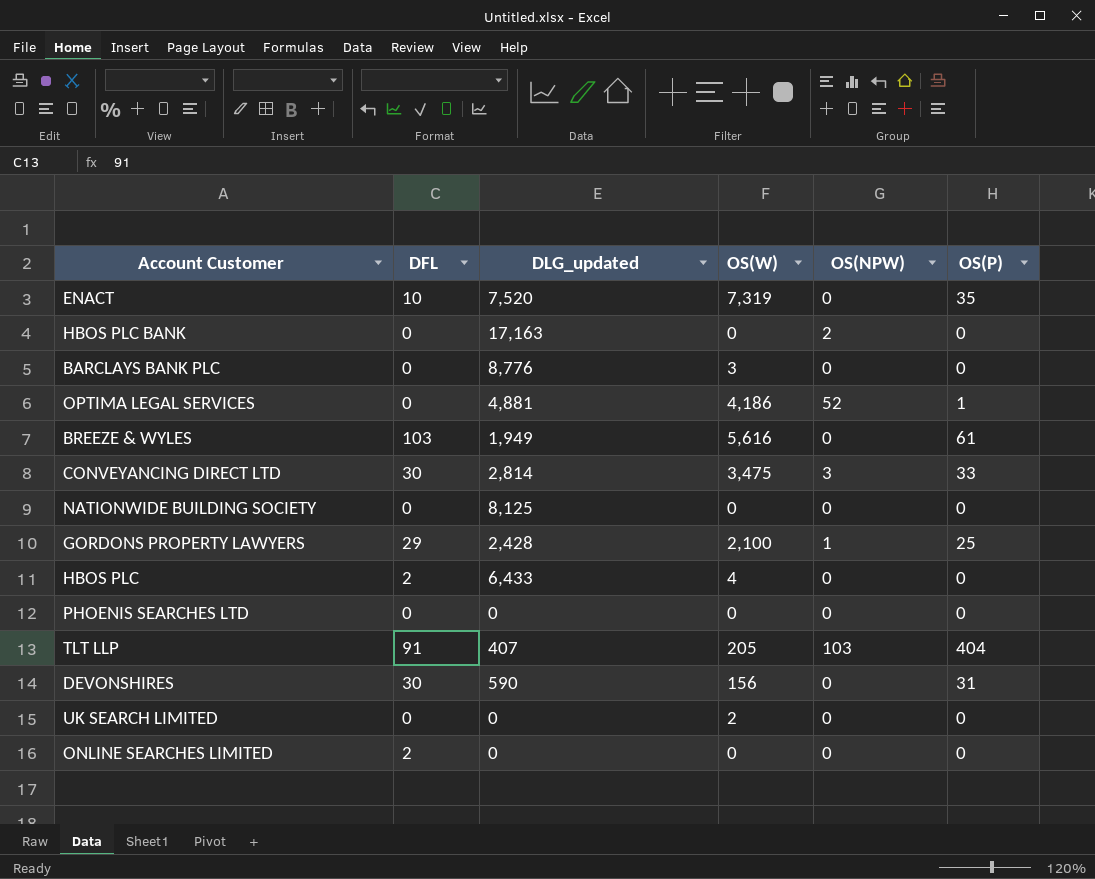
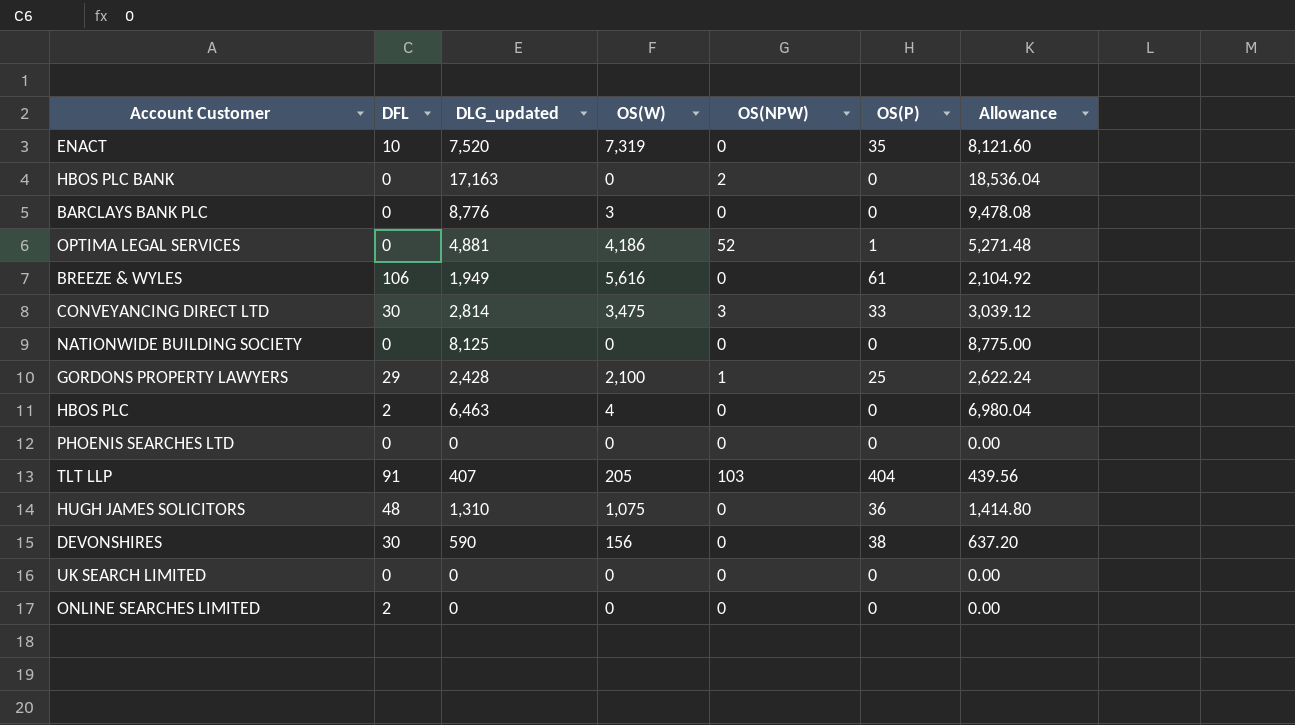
column Allowance | formula: none -> [DLG_updated] * 1.08
BREEZE & WYLES | DFL: 103 -> 106
HBOS PLC | DLG_updated: 6,433 -> 6,463
row HUGH JAMES SOLICITORS: none -> 48 | 1,310 | 1,075 | 0 | 36 | 1,414.80
DEVONSHIRES | OS(P): 31 -> 38
UK SEARCH LIMITED | OS(W): 2 -> 0

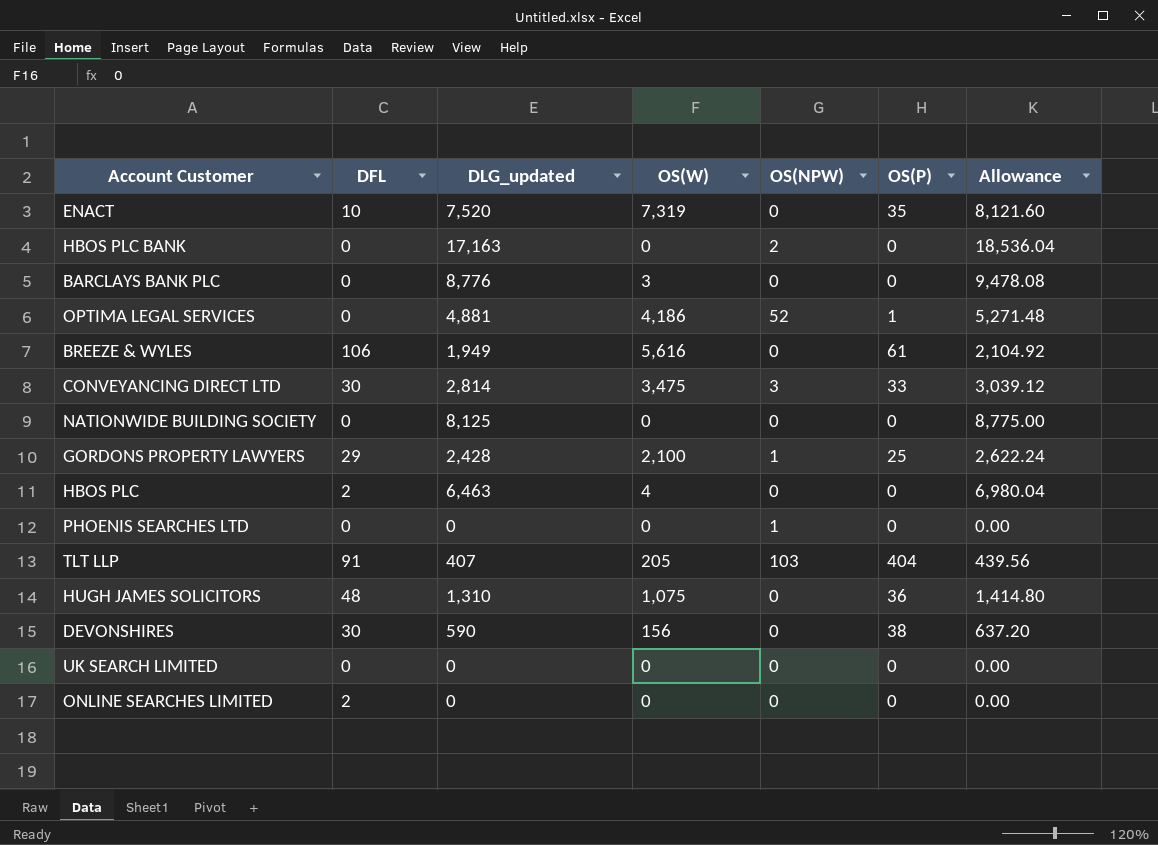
PHOENIS SEARCHES LTD | OS(NPW): 0 -> 1

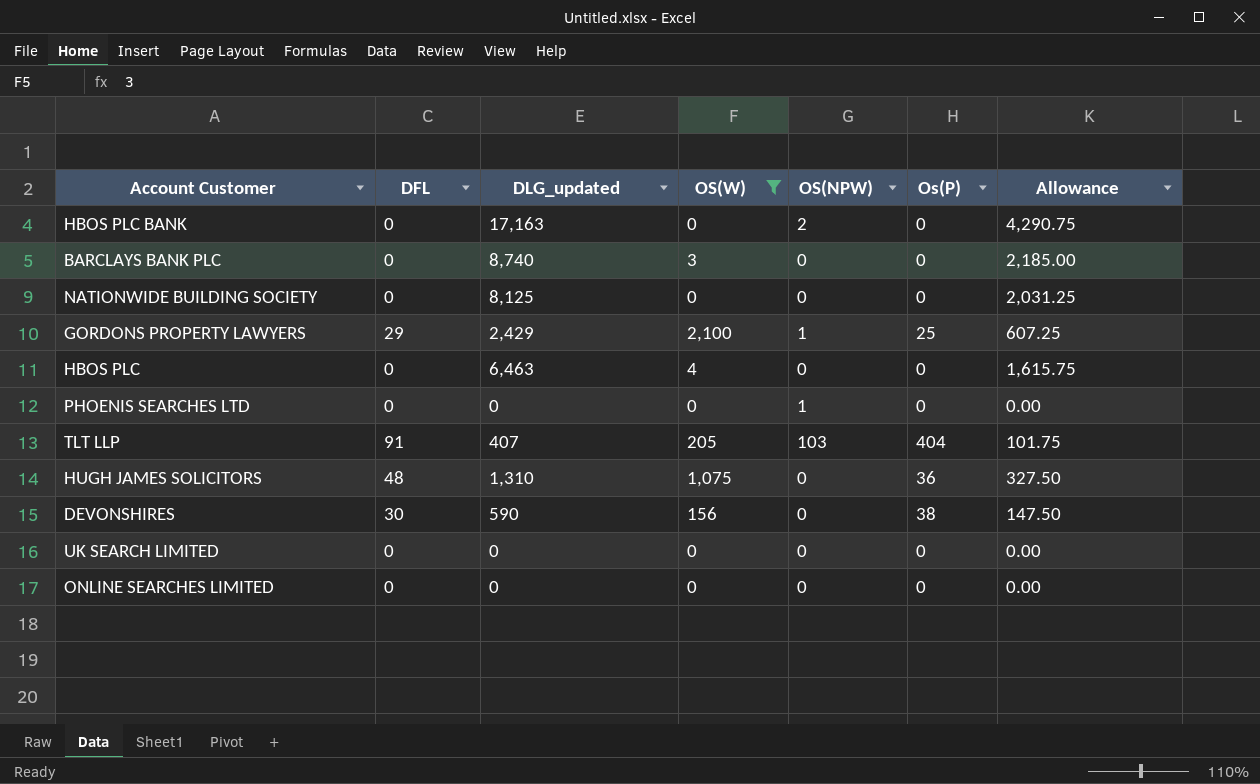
filter: none -> OS(W) <= 2,100
column name: OS(P) -> Os(P)
column Allowance | formula: [DLG_updated] * 1.08 -> [DLG_updated] * 0.25
BARCLAYS BANK PLC | DLG_updated: 8,776 -> 8,740
GORDONS PROPERTY LAWYERS | DLG_updated: 2,428 -> 2,429
HBOS PLC | DFL: 2 -> 0
ONLINE SEARCHES LIMITED | DFL: 2 -> 0

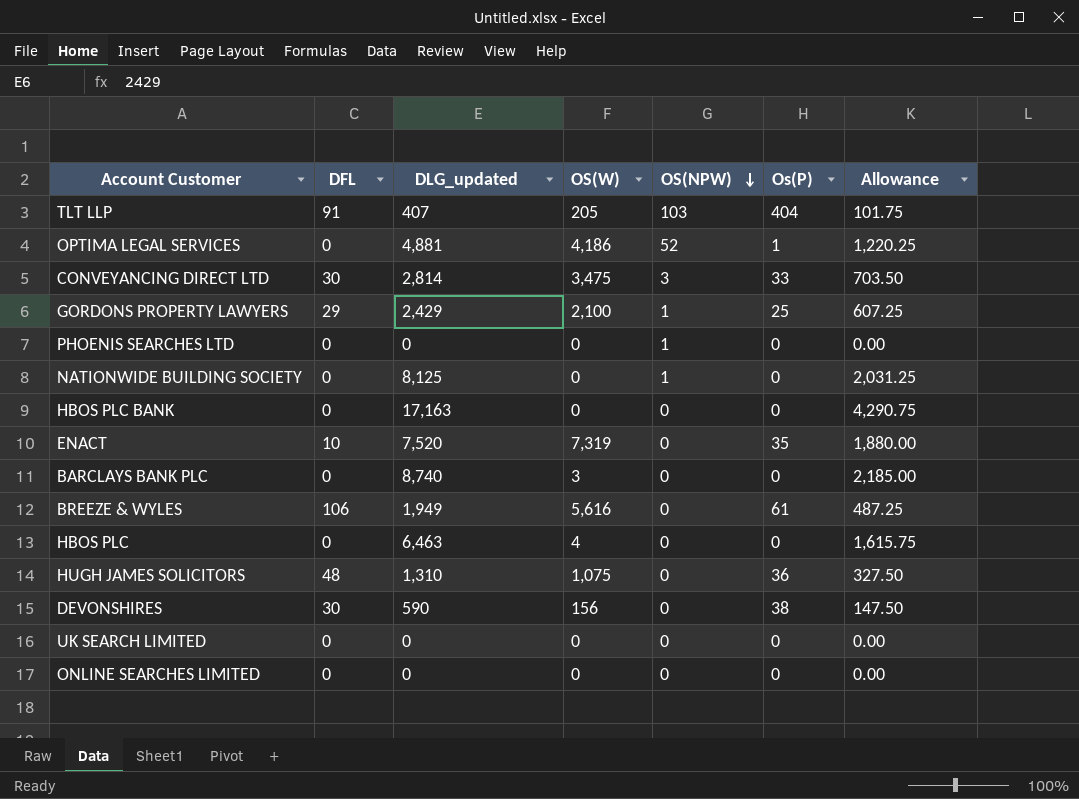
filter: OS(W) <= 2,100 -> none
row order: none -> OS(NPW) descending
NATIONWIDE BUILDING SOCIETY | OS(NPW): 0 -> 1
HBOS PLC BANK | OS(NPW): 2 -> 0

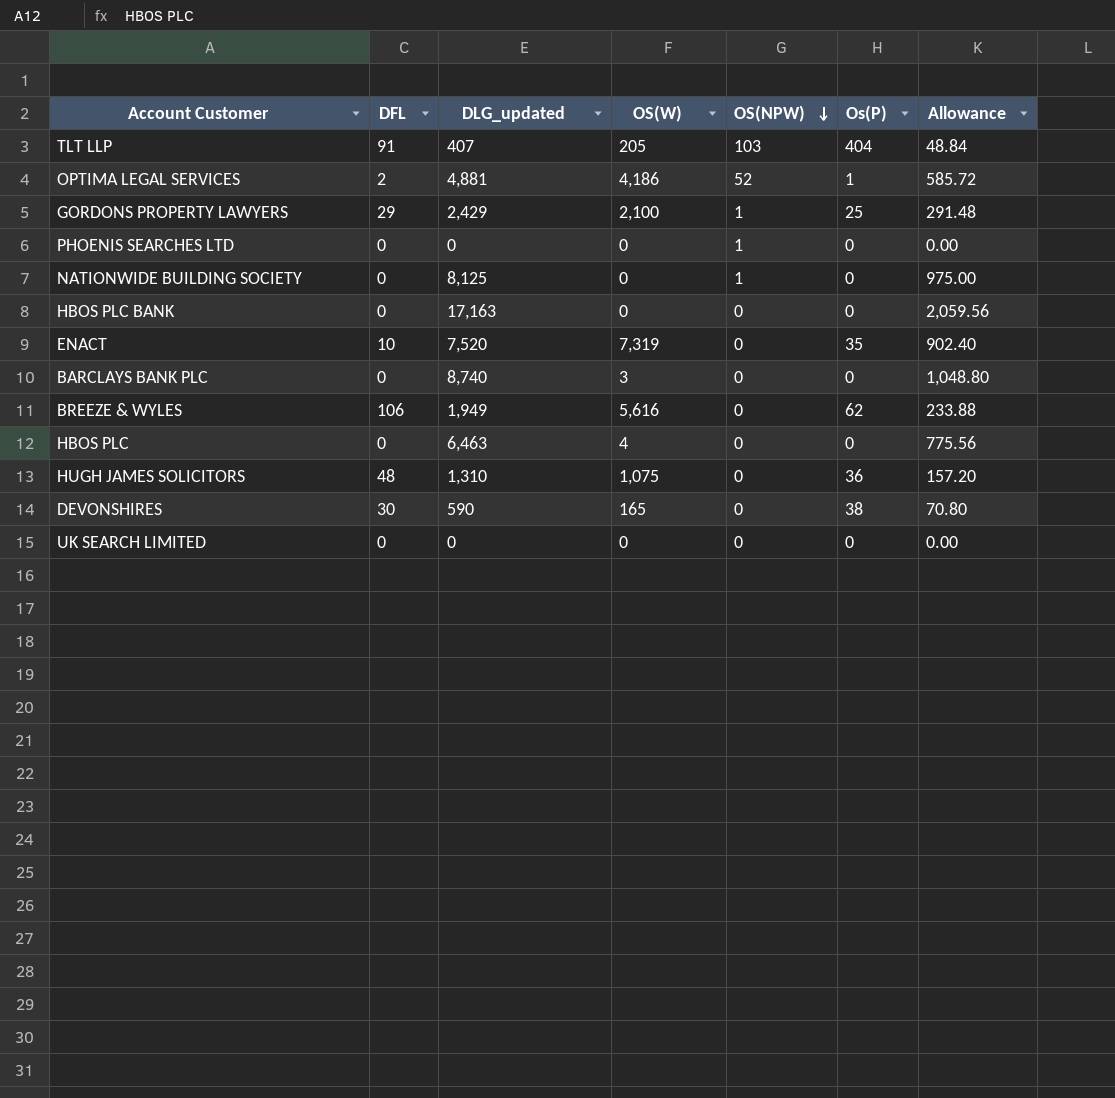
column Allowance | formula: [DLG_updated] * 0.25 -> [DLG_updated] * 0.12
row CONVEYANCING DIRECT LTD: 30 | 2,814 | 3,475 | 3 | 33 | 703.50 -> none
row ONLINE SEARCHES LIMITED: 0 | 0 | 0 | 0 | 0 | 0.00 -> none
OPTIMA LEGAL SERVICES | DFL: 0 -> 2
BREEZE & WYLES | Os(P): 61 -> 62
DEVONSHIRES | OS(W): 156 -> 165

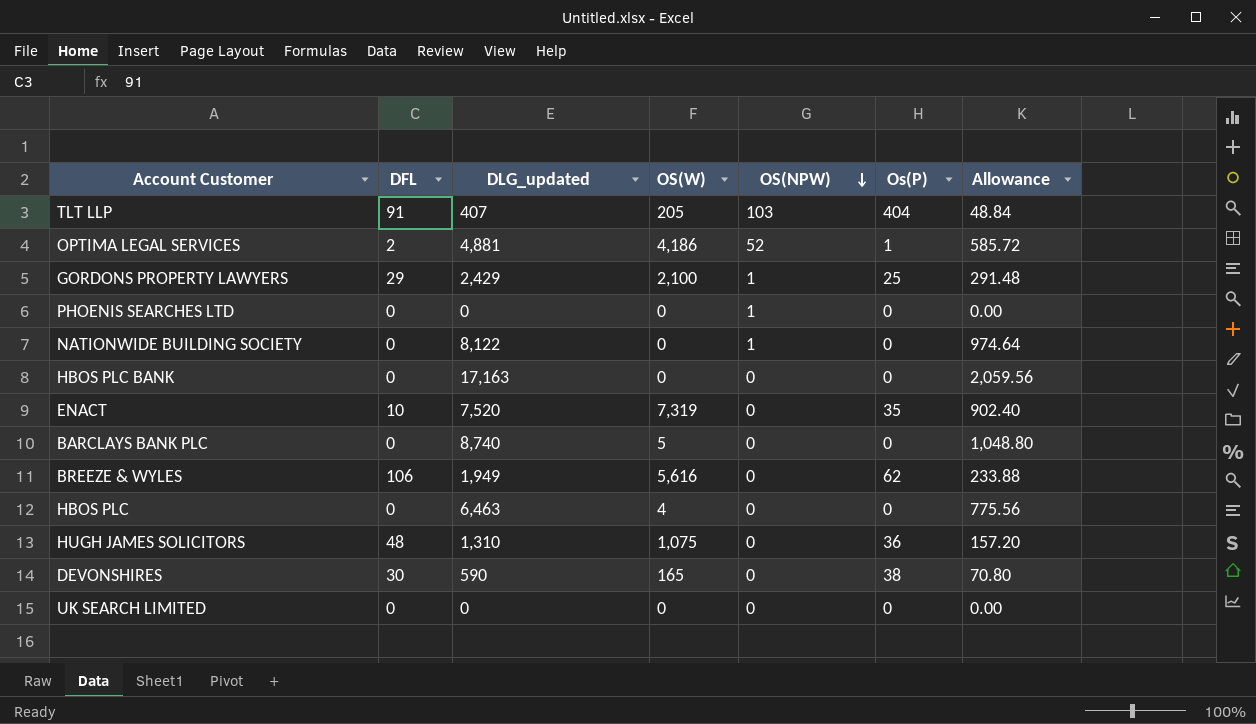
NATIONWIDE BUILDING SOCIETY | DLG_updated: 8,125 -> 8,122
NATIONWIDE BUILDING SOCIETY | Allowance: 975.00 -> 974.64
BARCLAYS BANK PLC | OS(W): 3 -> 5

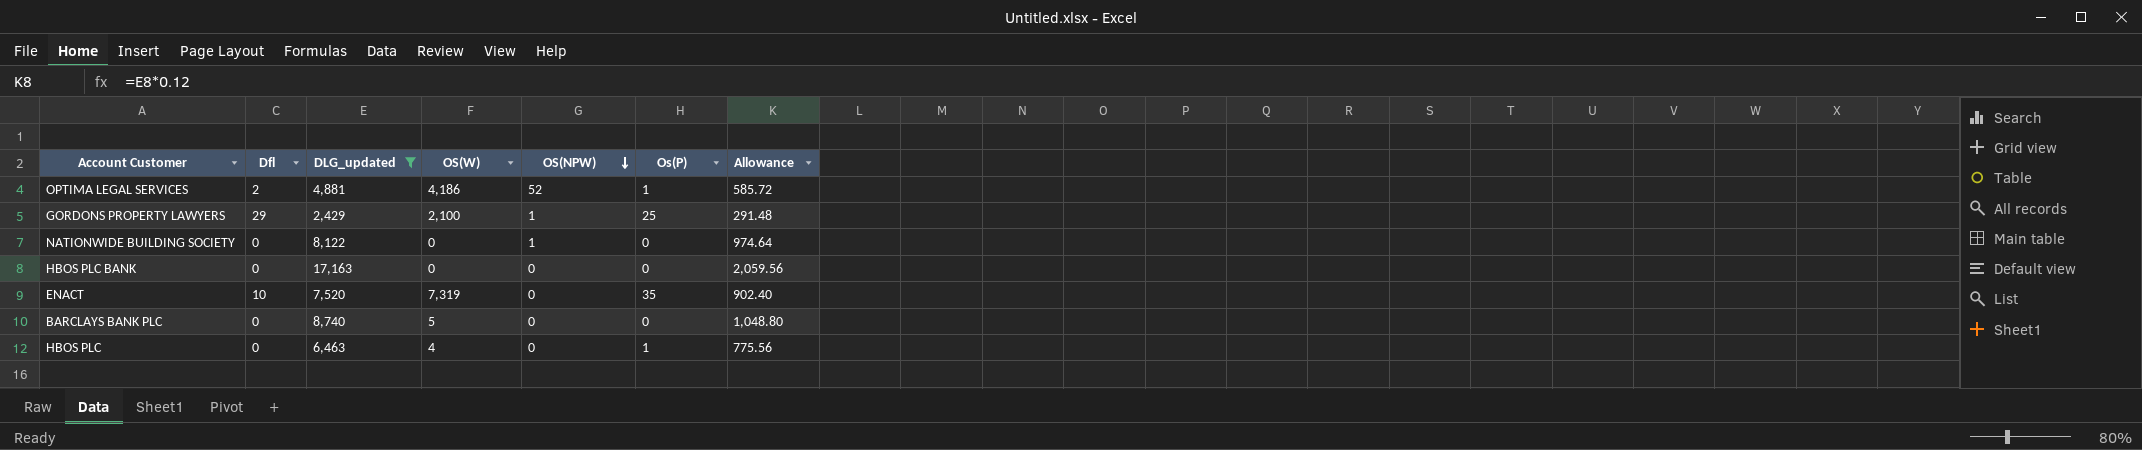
filter: none -> DLG_updated >= 2,429
column name: DFL -> Dfl
HBOS PLC | Os(P): 0 -> 1

